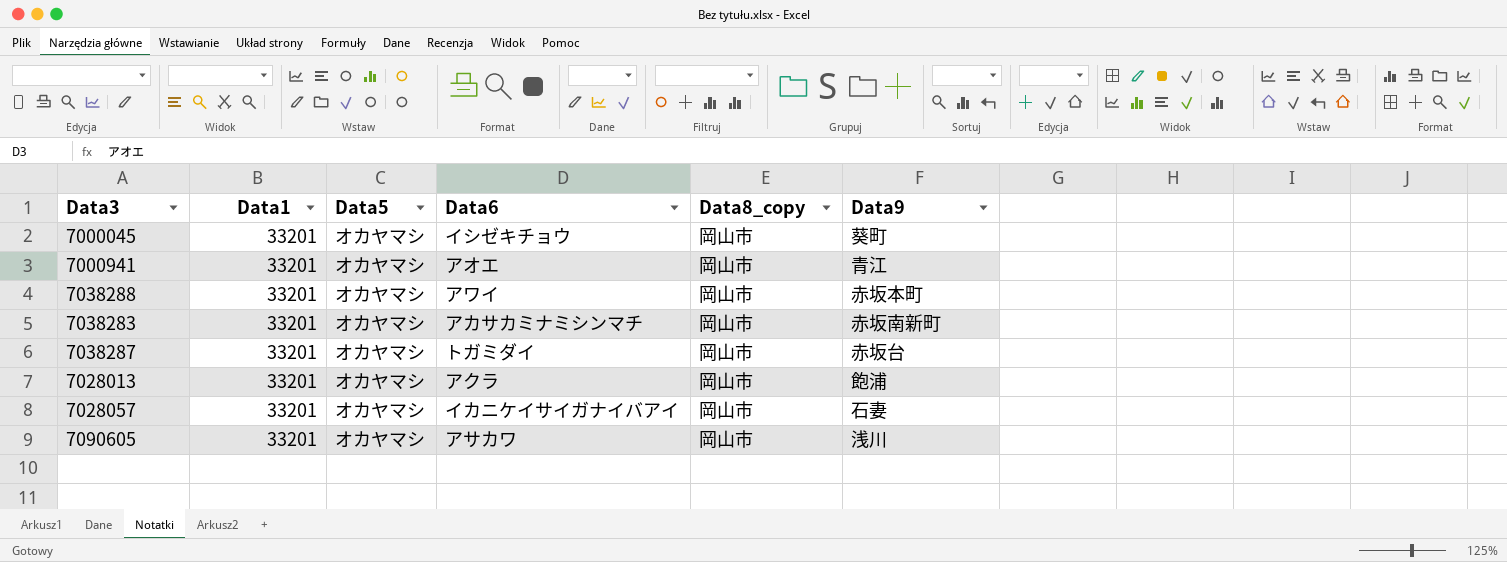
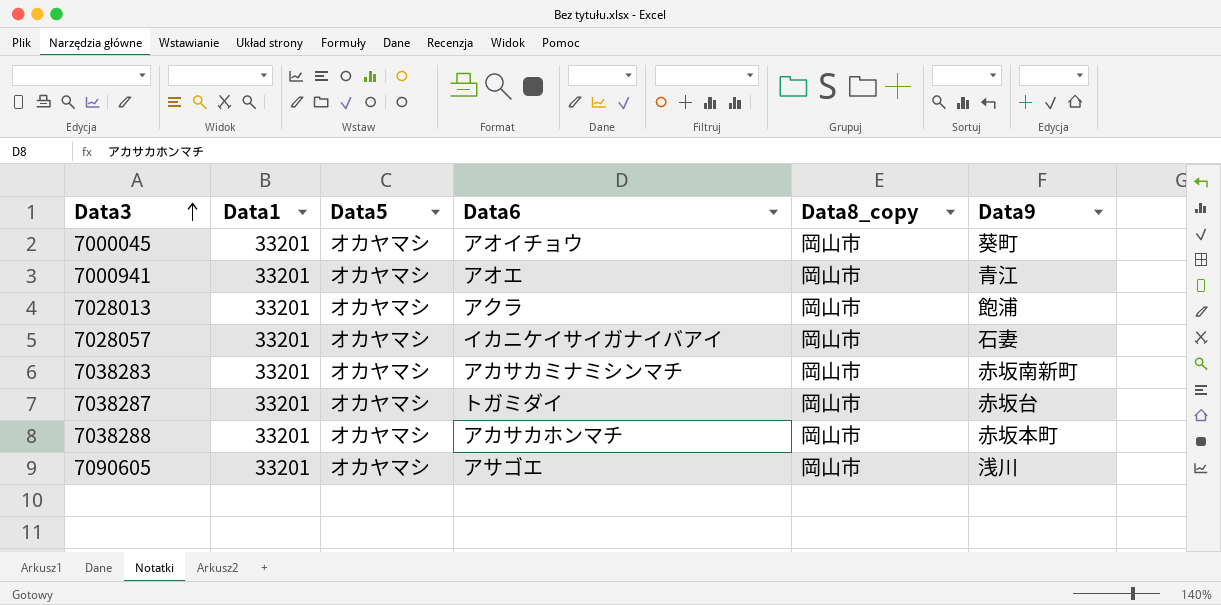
row order: none -> Data3 ascending
7000045 | Data6: イシゼキチョウ -> アオイチョウ
7038288 | Data6: アワイ -> アカサカホンマチ
7090605 | Data6: アサカワ -> アサゴエ

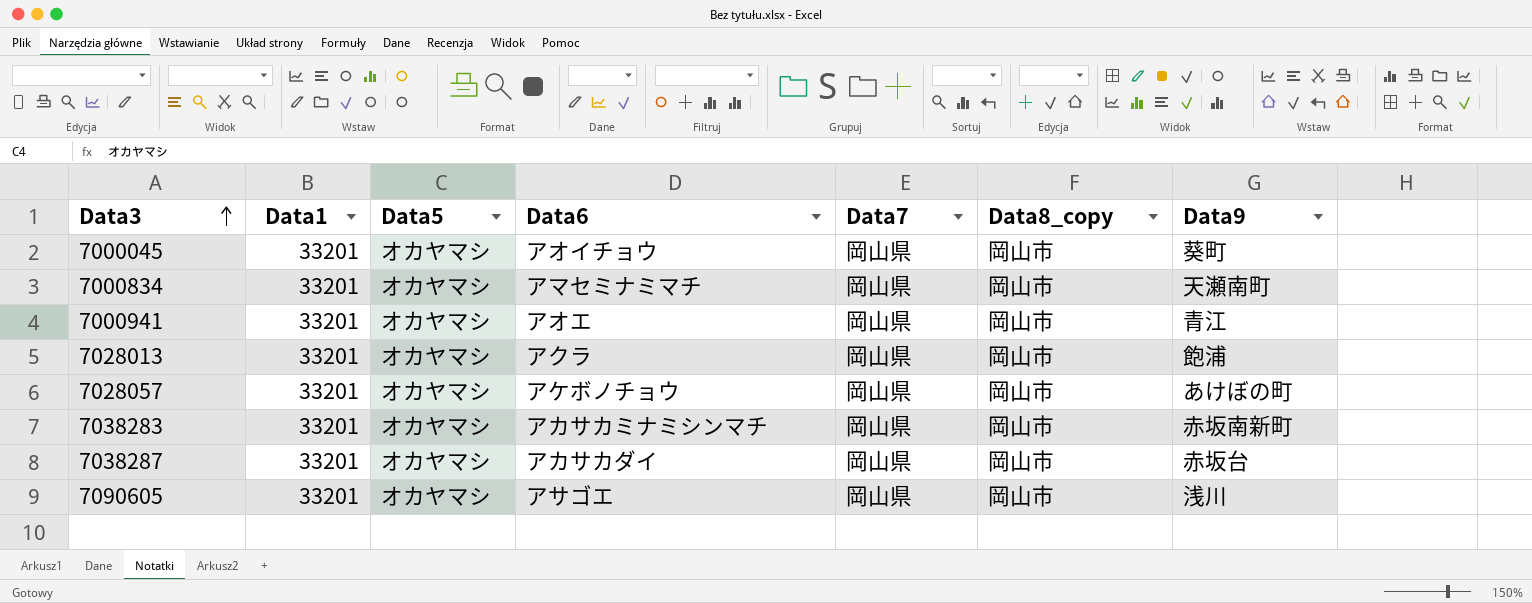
column Data7 | position: none -> 5
row 7038288: 33201 | オカヤマシ | アカサカホンマチ | 岡山市 | 赤坂本町 -> none
row 7000834: none -> 33201 | オカヤマシ | アマセミナミマチ | 岡山県 | 岡山市 | 天瀬南町
7028057 | Data6: イカニケイサイガナイバアイ -> アケボノチョウ
7028057 | Data9: 石妻 -> あけぼの町
7038287 | Data6: トガミダイ -> アカサカダイ

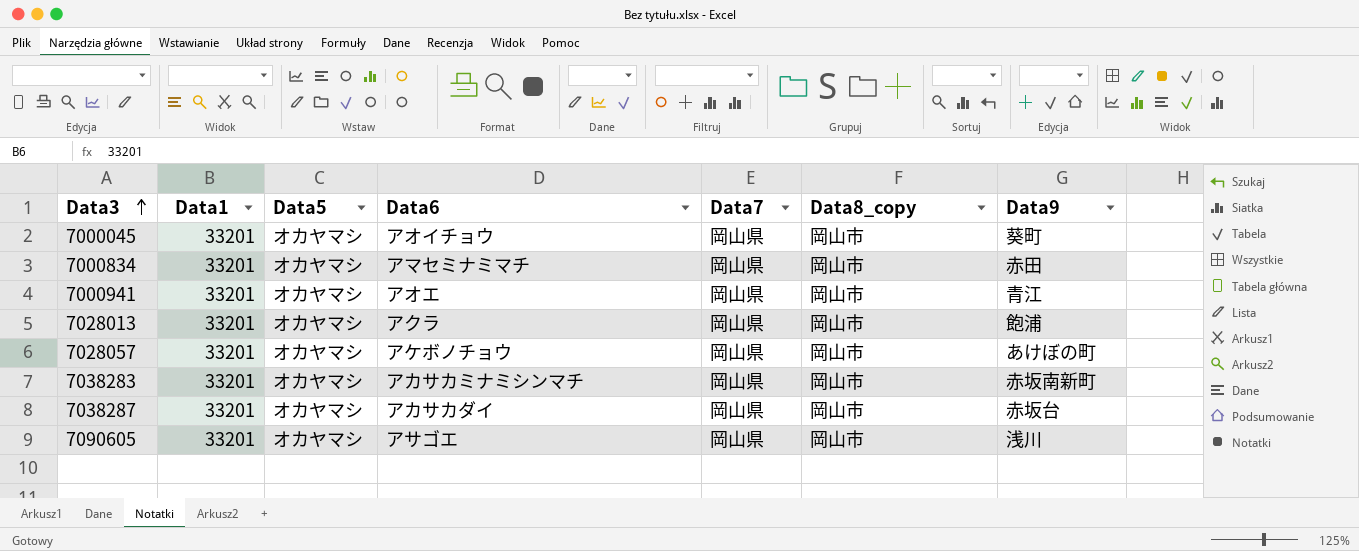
7000834 | Data9: 天瀬南町 -> 赤田

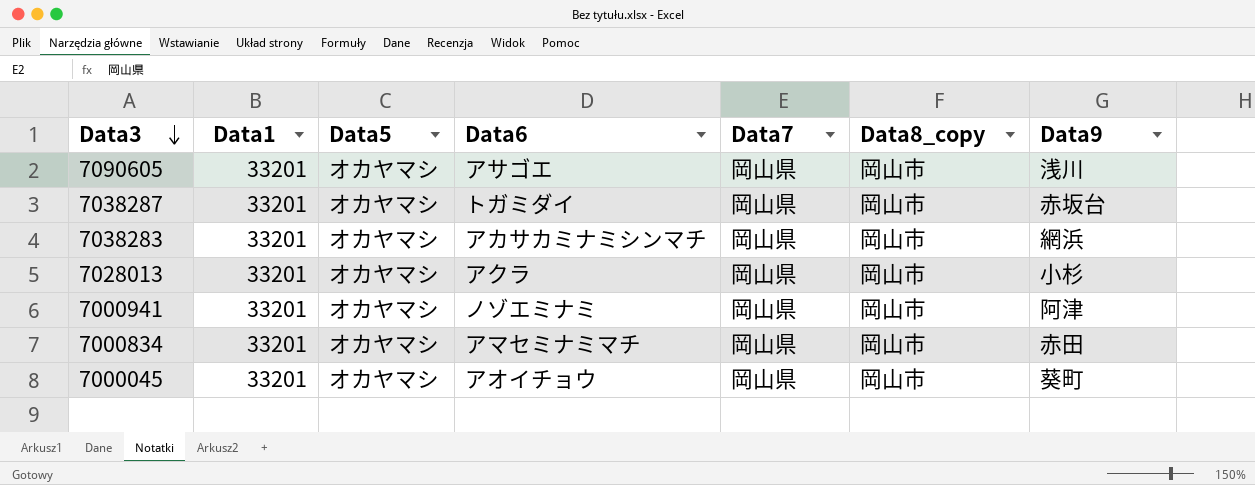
row order: Data3 ascending -> Data3 descending
row 7028057: 33201 | オカヤマシ | アケボノチョウ | 岡山県 | 岡山市 | あけぼの町 -> none
7038287 | Data6: アカサカダイ -> トガミダイ
7038283 | Data9: 赤坂南新町 -> 網浜
7028013 | Data9: 飽浦 -> 小杉
7000941 | Data6: アオエ -> ノゾエミナミ
7000941 | Data9: 青江 -> 阿津

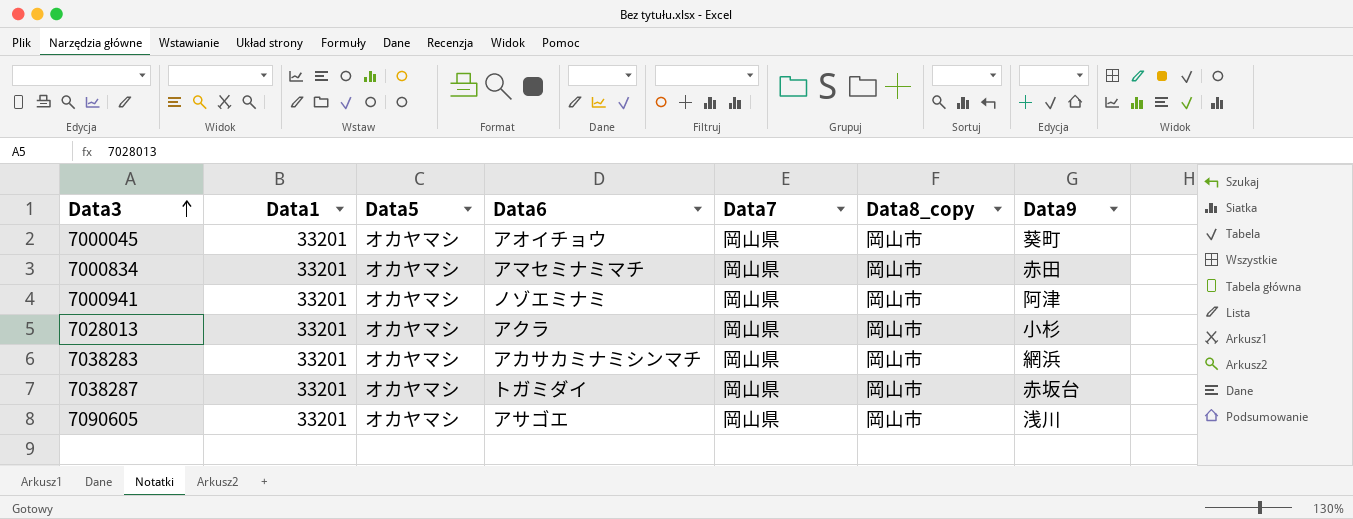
row order: Data3 descending -> Data3 ascending

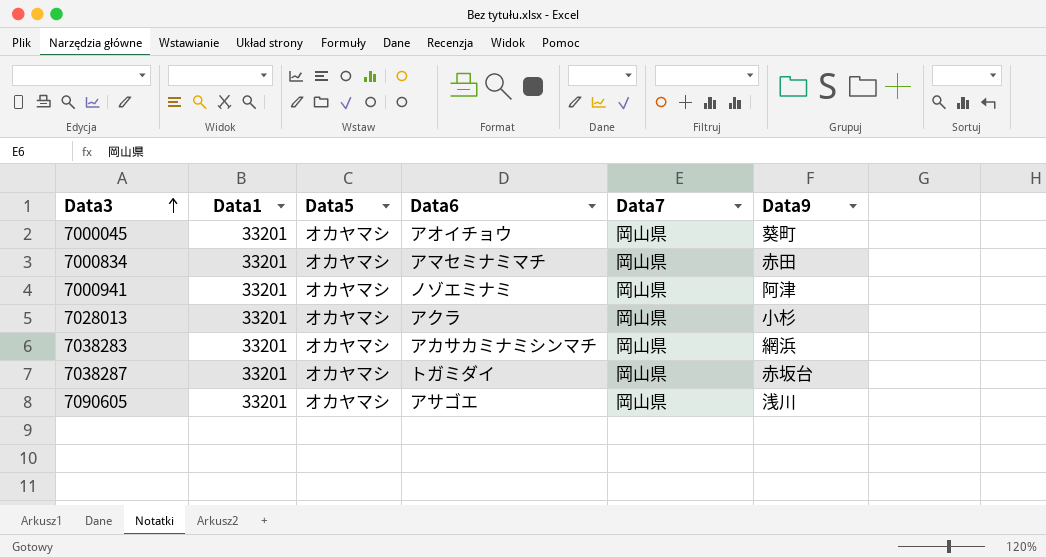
column Data8_copy | position: 6 -> none

